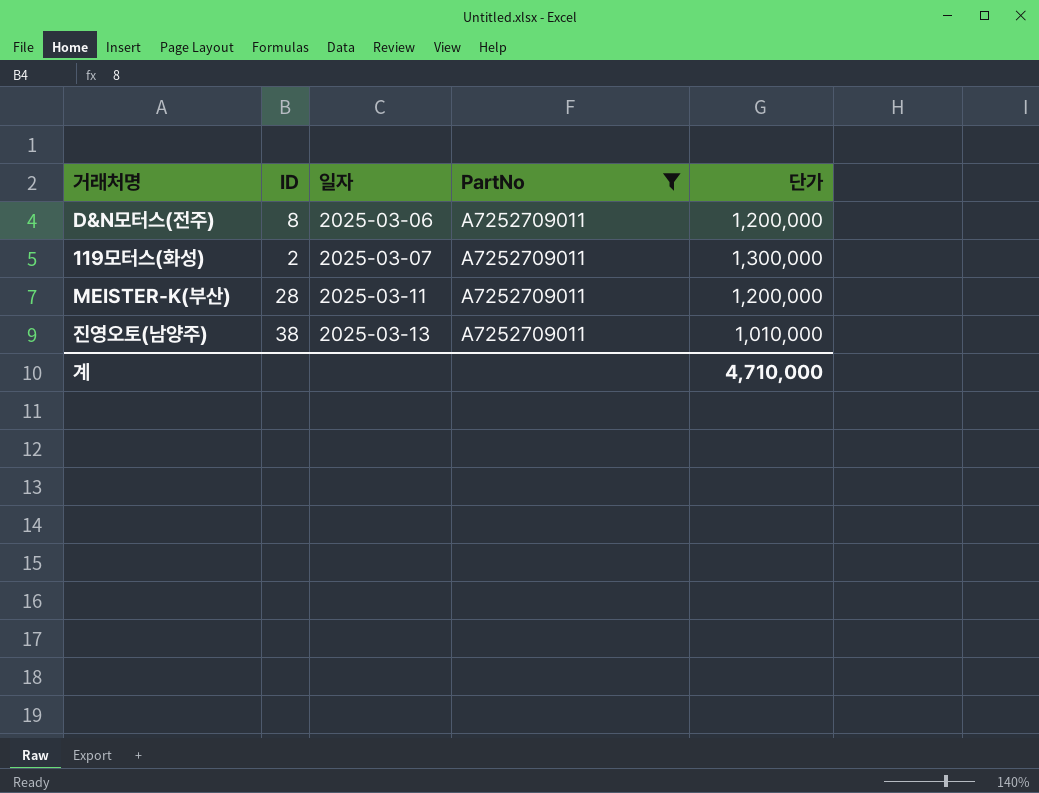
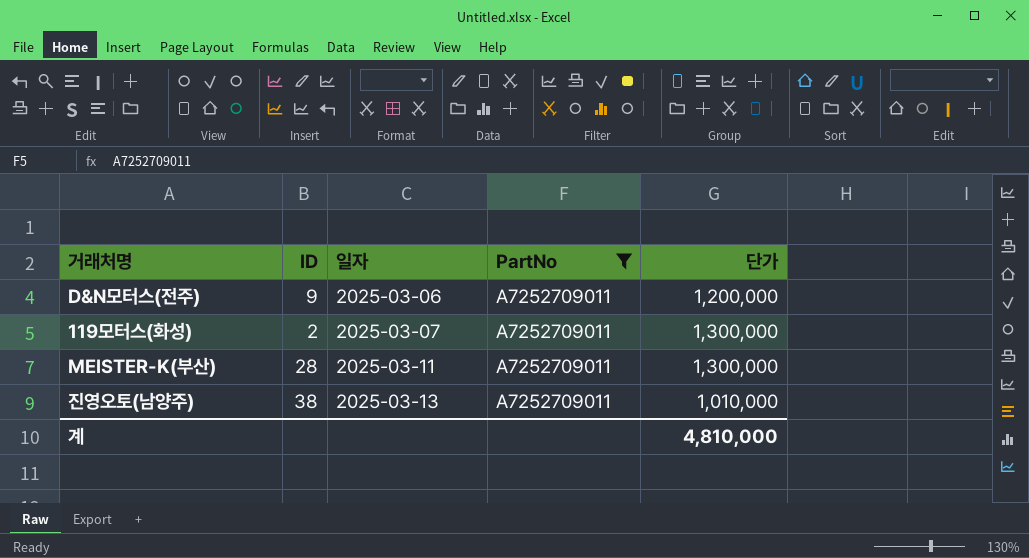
D&N모터스(전주) | ID: 8 -> 9
MEISTER-K(부산) | 단가: 1,200,000 -> 1,300,000
계 | 단가: 4,710,000 -> 4,810,000

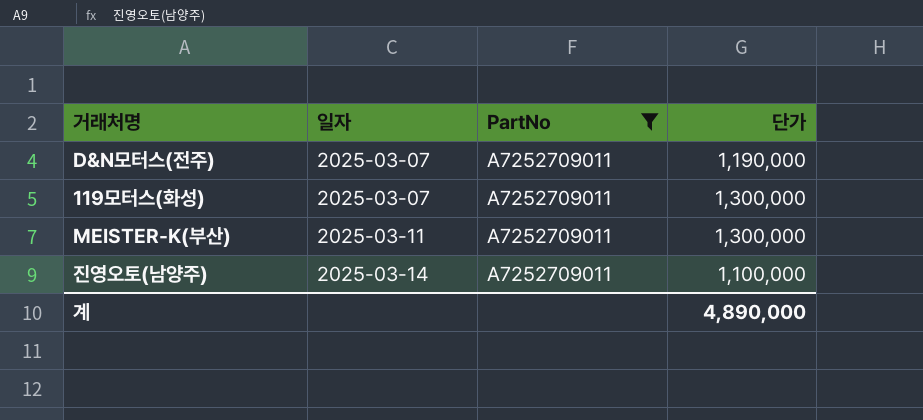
column ID | position: 2 -> none
D&N모터스(전주) | 일자: 2025-03-06 -> 2025-03-07
D&N모터스(전주) | 단가: 1,200,000 -> 1,190,000
진영오토(남양주) | 일자: 2025-03-13 -> 2025-03-14
진영오토(남양주) | 단가: 1,010,000 -> 1,100,000
계 | 단가: 4,810,000 -> 4,890,000

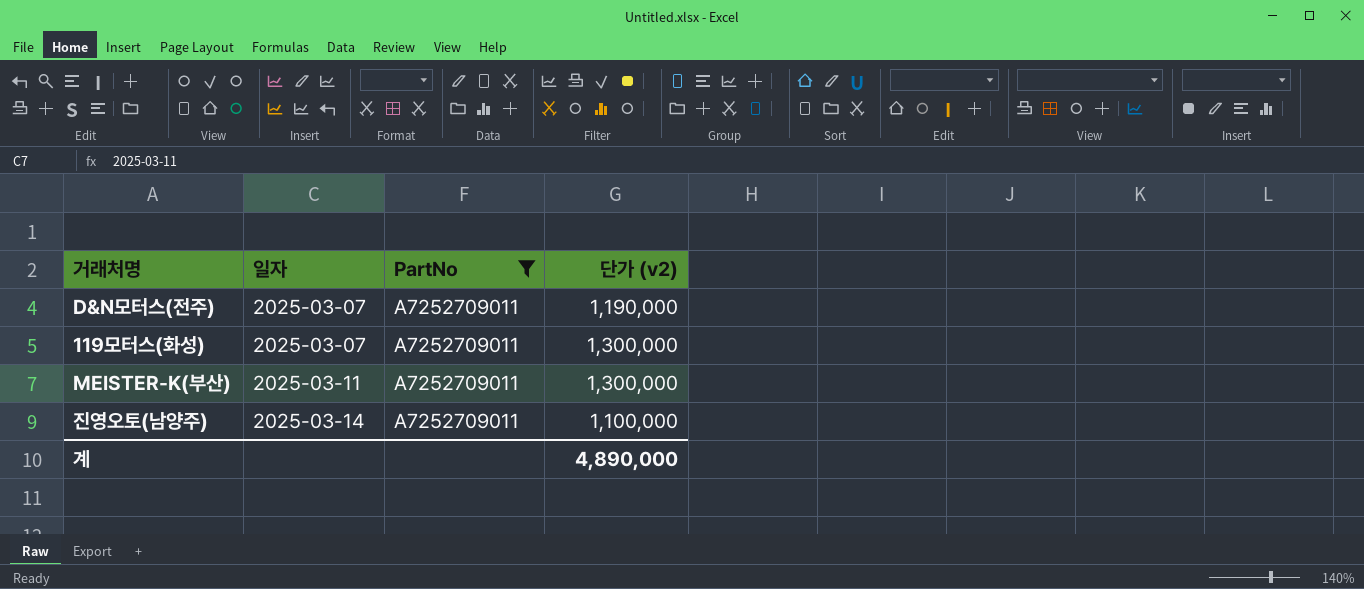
column name: 단가 -> 단가 (v2)

